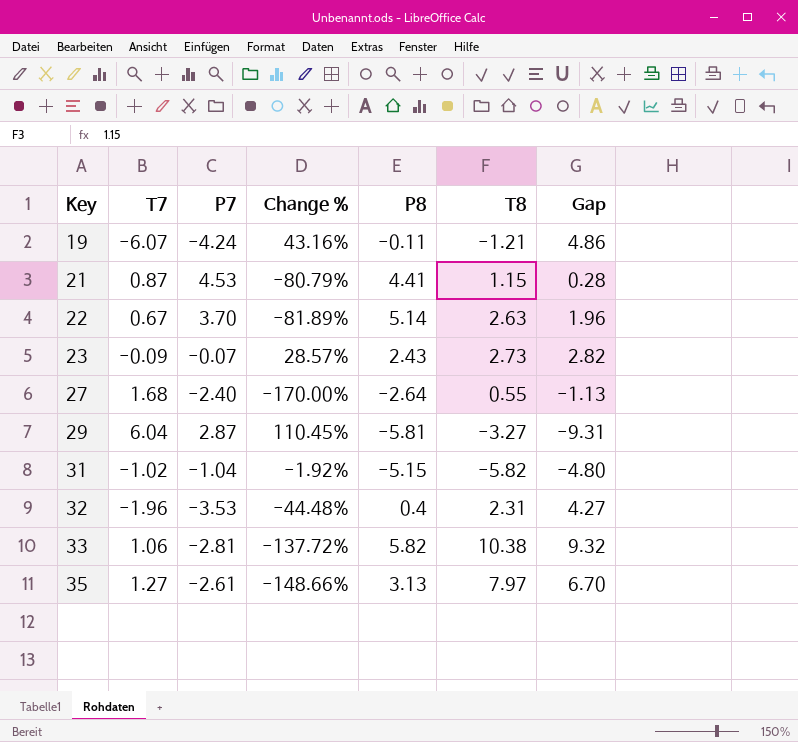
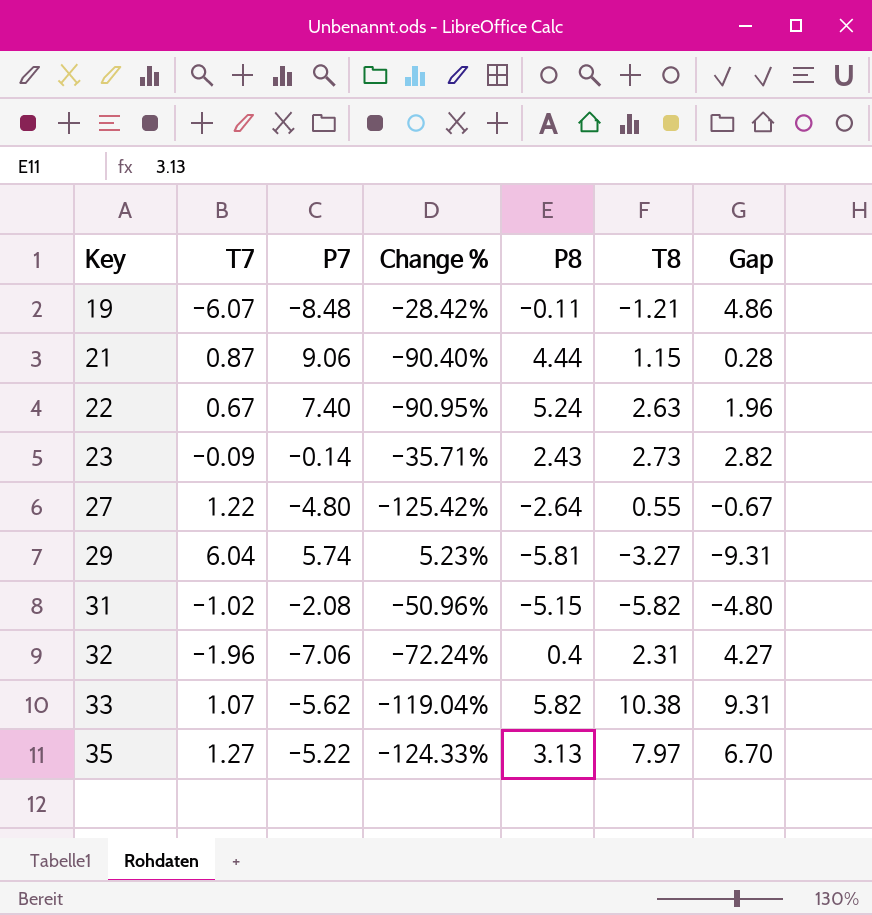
19 | P7: -4.24 -> -8.48
19 | Change %: 43.16% -> -28.42%
21 | P7: 4.53 -> 9.06
21 | Change %: -80.79% -> -90.40%
21 | P8: 4.41 -> 4.44
22 | P7: 3.70 -> 7.40
22 | Change %: -81.89% -> -90.95%
22 | P8: 5.14 -> 5.24
23 | P7: -0.07 -> -0.14
23 | Change %: 28.57% -> -35.71%
27 | T7: 1.68 -> 1.22
27 | P7: -2.40 -> -4.80
27 | Change %: -170.00% -> -125.42%
27 | Gap: -1.13 -> -0.67
29 | P7: 2.87 -> 5.74
29 | Change %: 110.45% -> 5.23%
31 | P7: -1.04 -> -2.08
31 | Change %: -1.92% -> -50.96%
32 | P7: -3.53 -> -7.06
32 | Change %: -44.48% -> -72.24%
33 | T7: 1.06 -> 1.07
33 | P7: -2.81 -> -5.62
33 | Change %: -137.72% -> -119.04%
33 | Gap: 9.32 -> 9.31
35 | P7: -2.61 -> -5.22
35 | Change %: -148.66% -> -124.33%

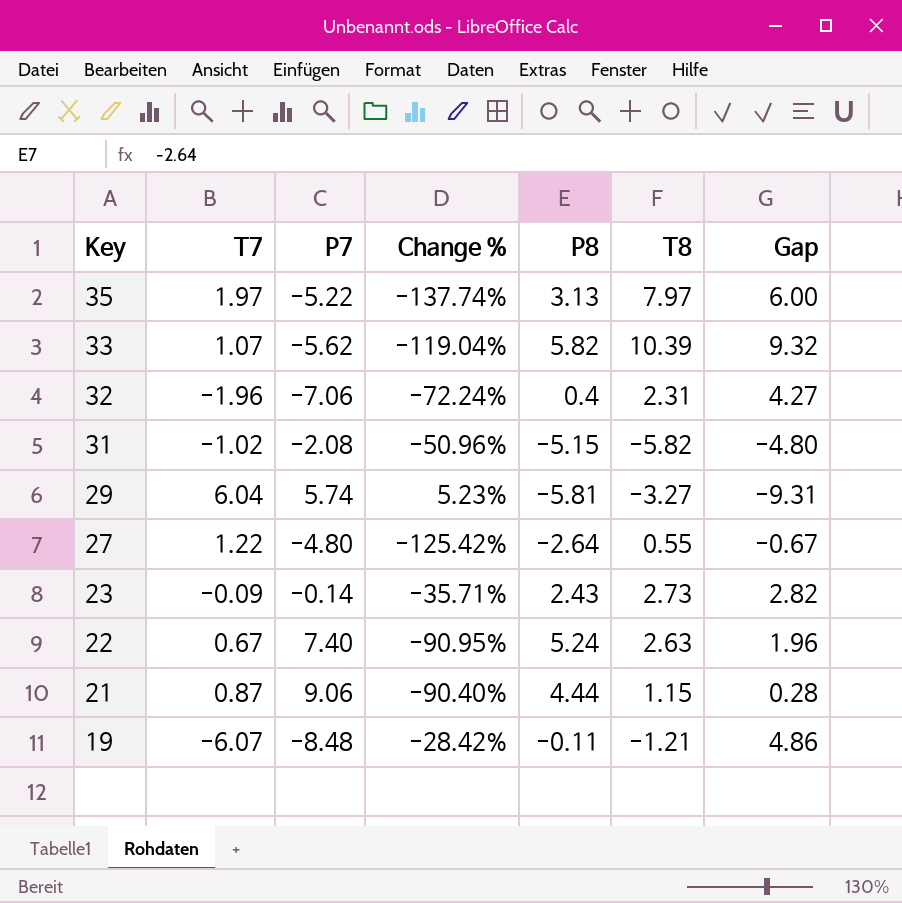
row order: Key ascending -> Key descending
35 | T7: 1.27 -> 1.97
35 | Change %: -124.33% -> -137.74%
35 | Gap: 6.70 -> 6.00
33 | T8: 10.38 -> 10.39
33 | Gap: 9.31 -> 9.32

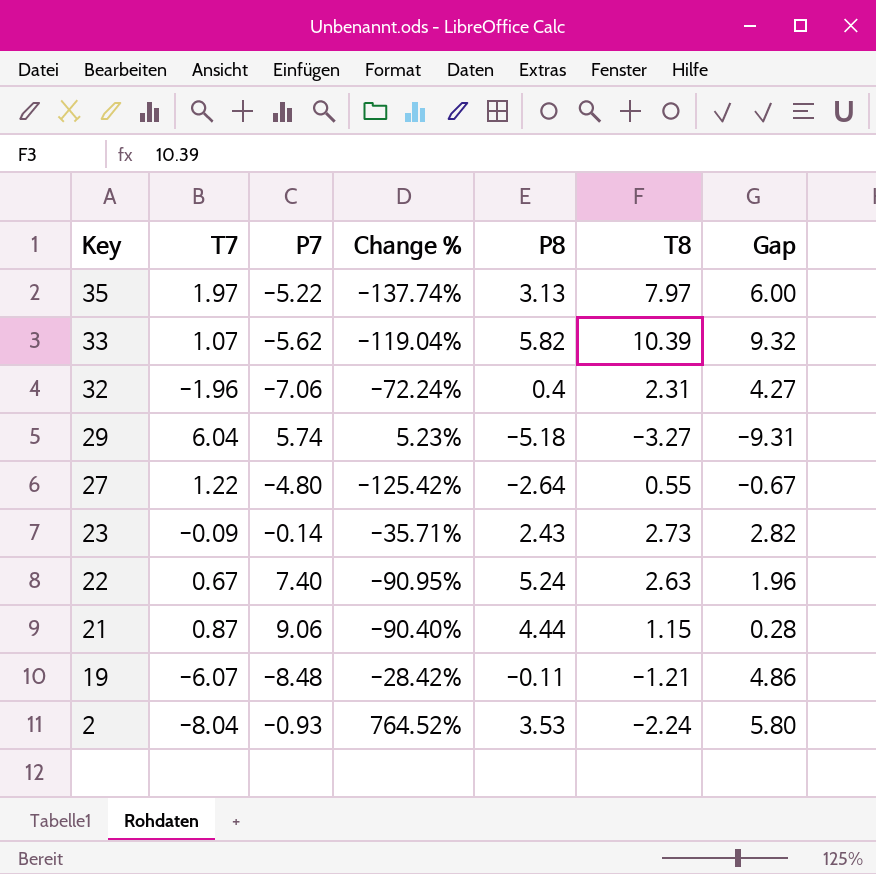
row 31: -1.02 | -2.08 | -50.96% | -5.15 | -5.82 | -4.80 -> none
29 | P8: -5.81 -> -5.18
row 2: none -> -8.04 | -0.93 | 764.52% | 3.53 | -2.24 | 5.80

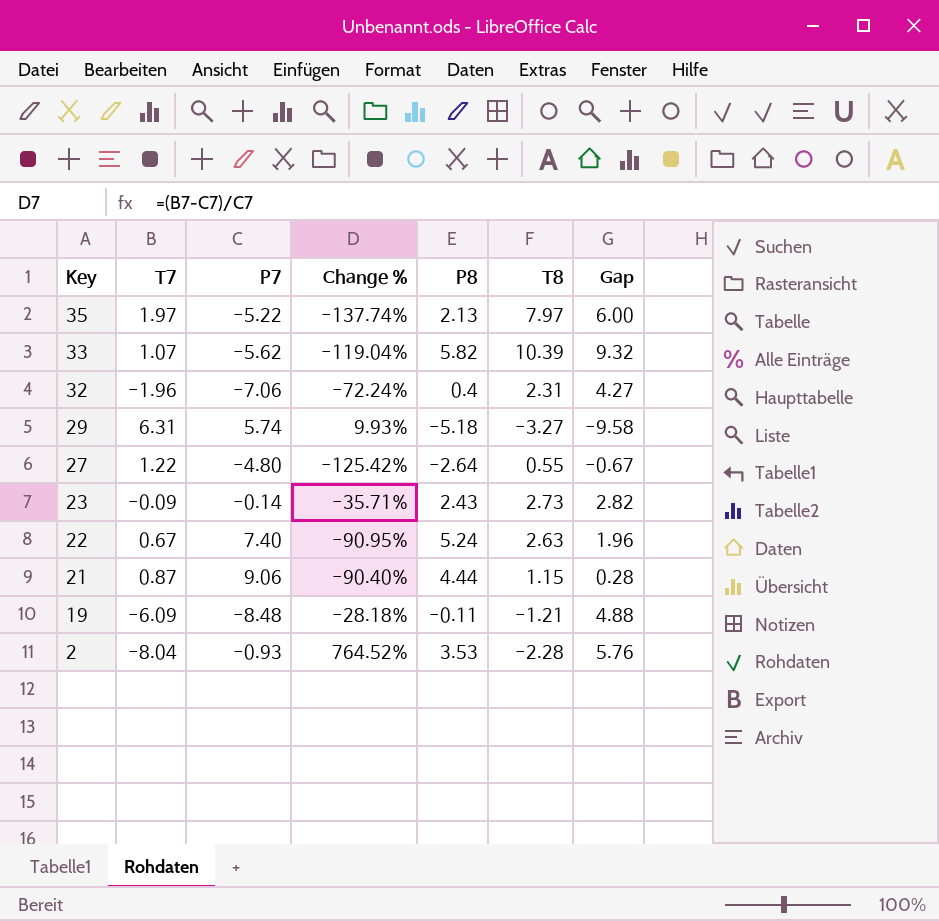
35 | P8: 3.13 -> 2.13
29 | T7: 6.04 -> 6.31
29 | Change %: 5.23% -> 9.93%
29 | Gap: -9.31 -> -9.58
19 | T7: -6.07 -> -6.09
19 | Change %: -28.42% -> -28.18%
19 | Gap: 4.86 -> 4.88
2 | T8: -2.24 -> -2.28
2 | Gap: 5.80 -> 5.76

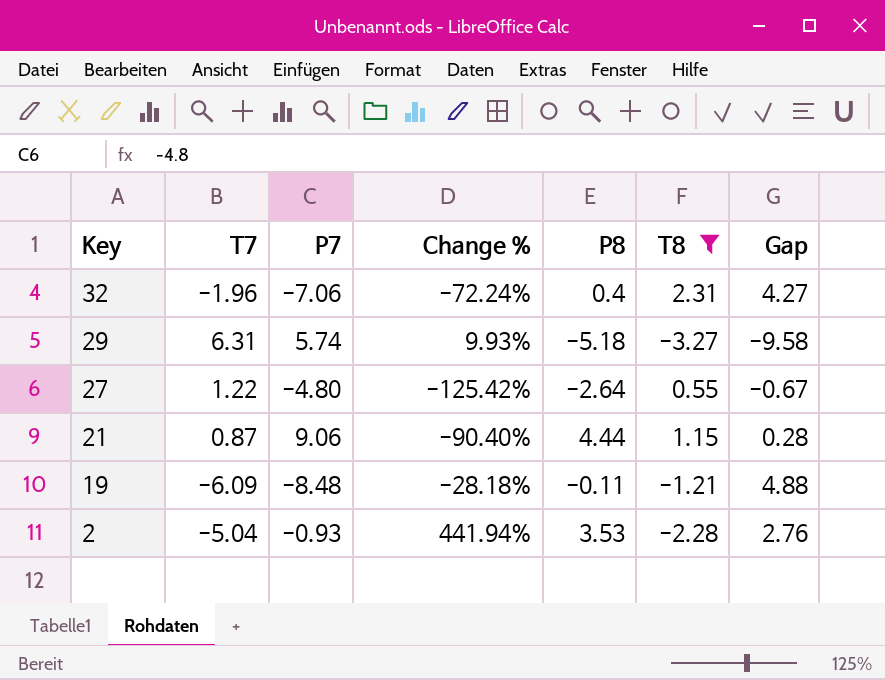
filter: none -> T8 <= 2.31
2 | T7: -8.04 -> -5.04
2 | Change %: 764.52% -> 441.94%
2 | Gap: 5.76 -> 2.76

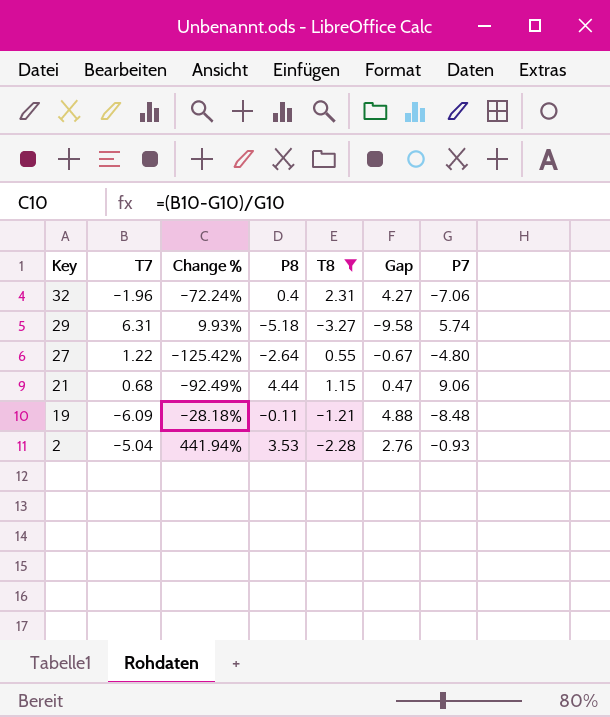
column P7 | position: 3 -> 7
21 | T7: 0.87 -> 0.68
21 | Change %: -90.40% -> -92.49%
21 | Gap: 0.28 -> 0.47

